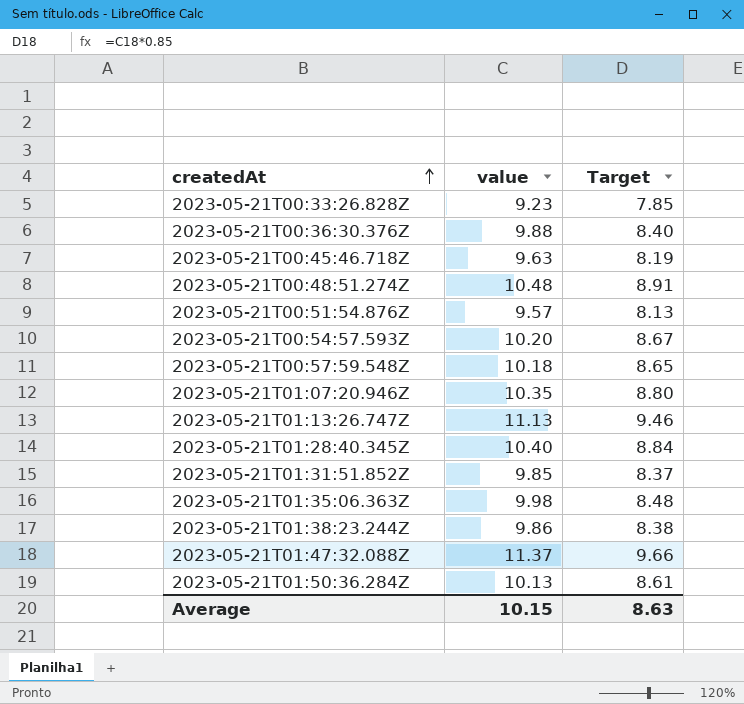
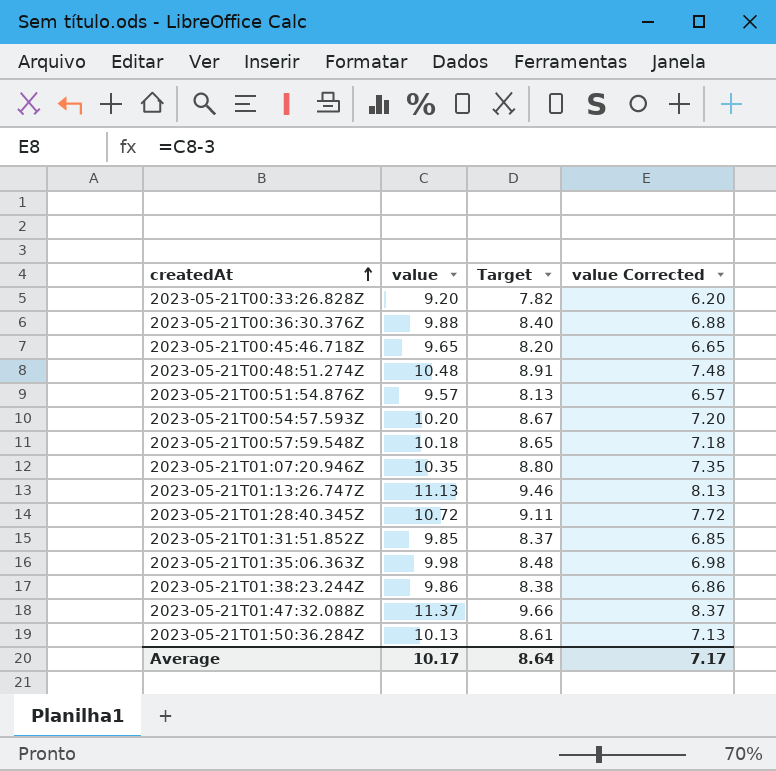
column value Corrected | formula: none -> [value] - 3
2023-05-21T00:33:26.828Z | value: 9.23 -> 9.20
2023-05-21T00:33:26.828Z | Target: 7.85 -> 7.82
2023-05-21T00:45:46.718Z | value: 9.63 -> 9.65
2023-05-21T00:45:46.718Z | Target: 8.19 -> 8.20
2023-05-21T01:28:40.345Z | value: 10.40 -> 10.72
2023-05-21T01:28:40.345Z | Target: 8.84 -> 9.11
Average | value: 10.15 -> 10.17
Average | Target: 8.63 -> 8.64

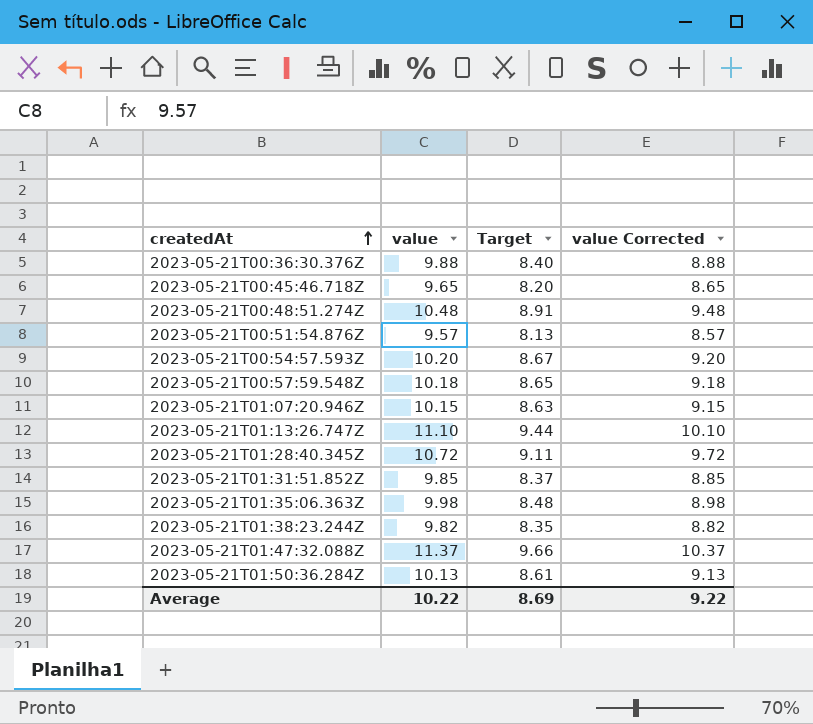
column value Corrected | formula: [value] - 3 -> [value] - 1
row 2023-05-21T00:33:26.828Z: 9.20 | 7.82 | 6.20 -> none
2023-05-21T01:07:20.946Z | value: 10.35 -> 10.15
2023-05-21T01:07:20.946Z | Target: 8.80 -> 8.63
2023-05-21T01:13:26.747Z | value: 11.13 -> 11.10
2023-05-21T01:13:26.747Z | Target: 9.46 -> 9.44
2023-05-21T01:38:23.244Z | value: 9.86 -> 9.82
2023-05-21T01:38:23.244Z | Target: 8.38 -> 8.35
Average | value: 10.17 -> 10.22
Average | Target: 8.64 -> 8.69
Average | value Corrected: 7.17 -> 9.22

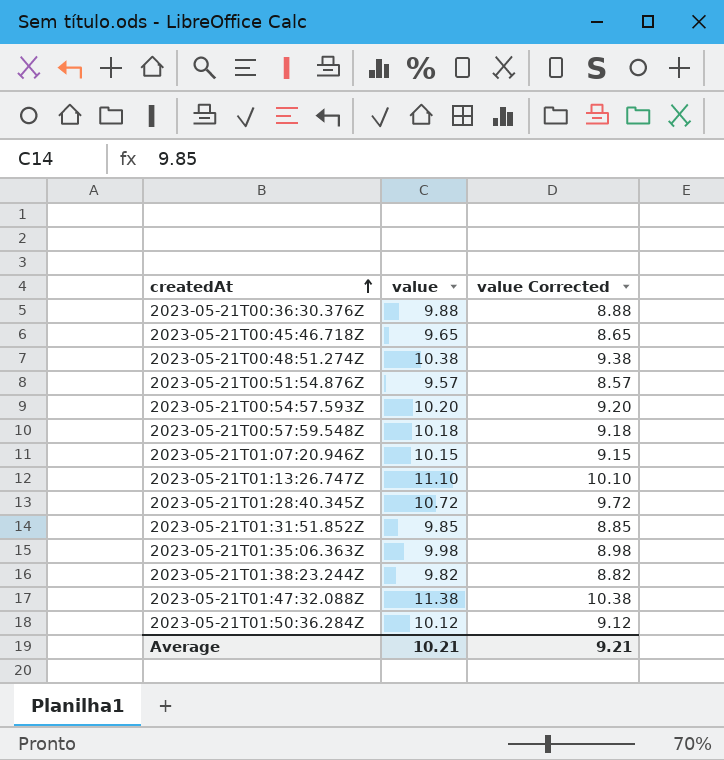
column Target | formula: [value] * 0.85 -> none
2023-05-21T00:48:51.274Z | value: 10.48 -> 10.38
2023-05-21T00:48:51.274Z | value Corrected: 9.48 -> 9.38
2023-05-21T01:47:32.088Z | value: 11.37 -> 11.38
2023-05-21T01:47:32.088Z | value Corrected: 10.37 -> 10.38
2023-05-21T01:50:36.284Z | value: 10.13 -> 10.12
2023-05-21T01:50:36.284Z | value Corrected: 9.13 -> 9.12
Average | value: 10.22 -> 10.21
Average | value Corrected: 9.22 -> 9.21

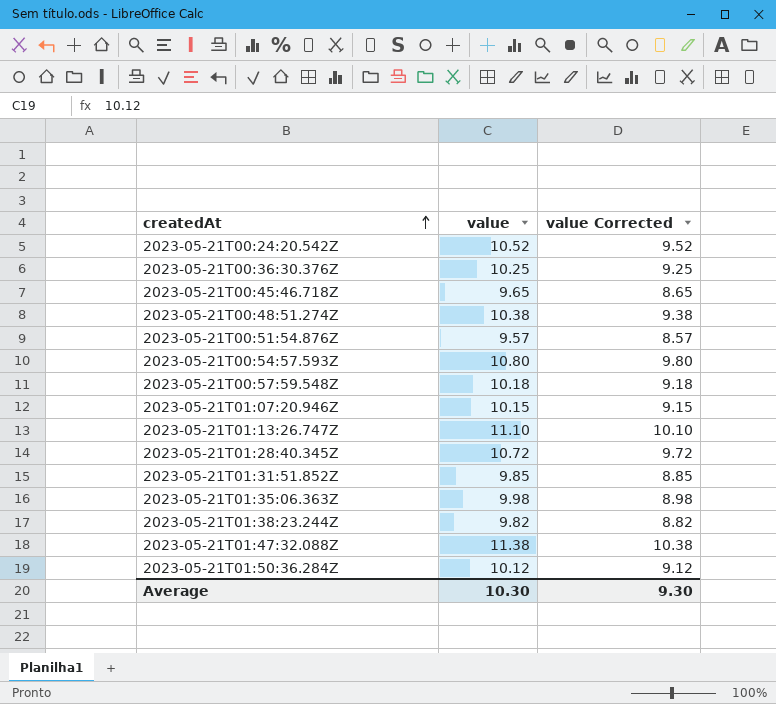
row 2023-05-21T00:24:20.542Z: none -> 10.52 | 9.52
2023-05-21T00:36:30.376Z | value: 9.88 -> 10.25
2023-05-21T00:36:30.376Z | value Corrected: 8.88 -> 9.25
2023-05-21T00:54:57.593Z | value: 10.20 -> 10.80
2023-05-21T00:54:57.593Z | value Corrected: 9.20 -> 9.80
Average | value: 10.21 -> 10.30
Average | value Corrected: 9.21 -> 9.30

